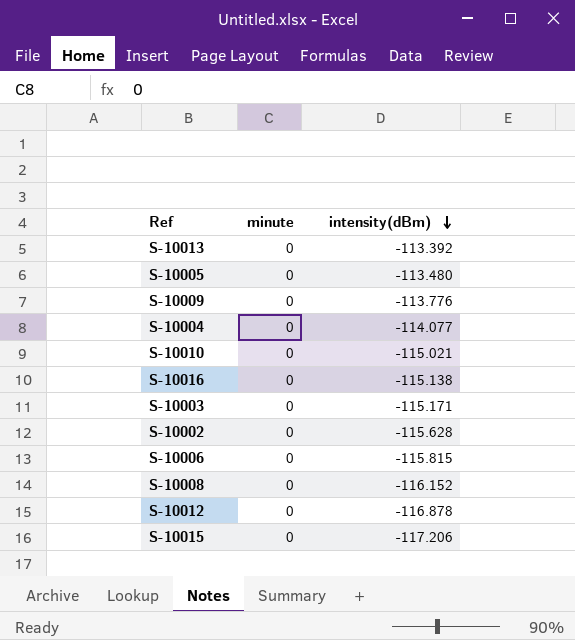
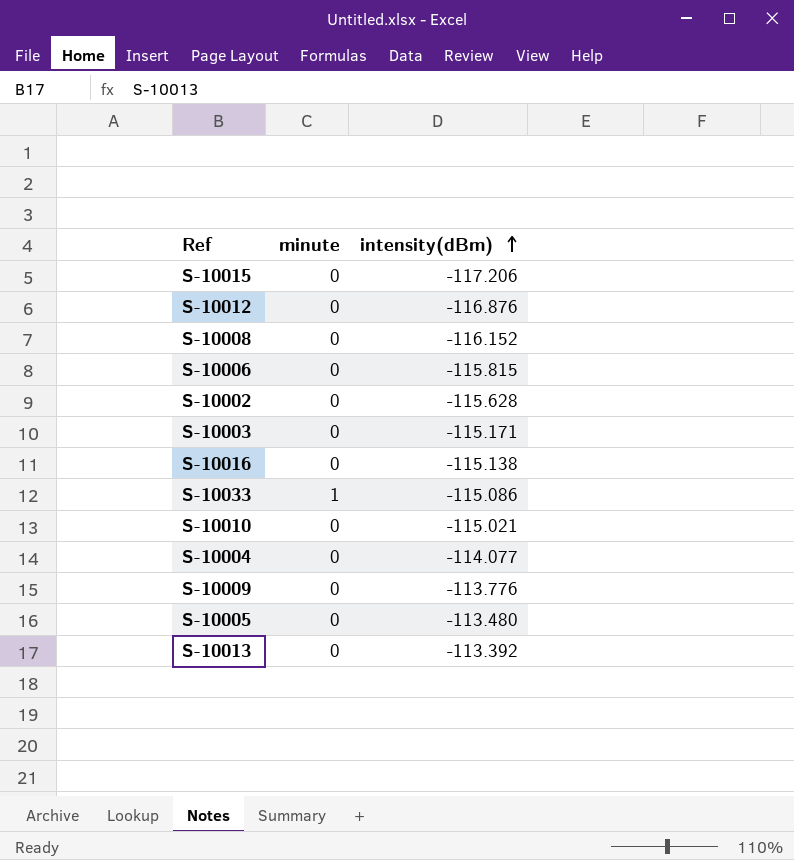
row order: intensity(dBm) descending -> intensity(dBm) ascending
S-10012 | intensity(dBm): -116.878 -> -116.876
row S-10033: none -> 1 | -115.086

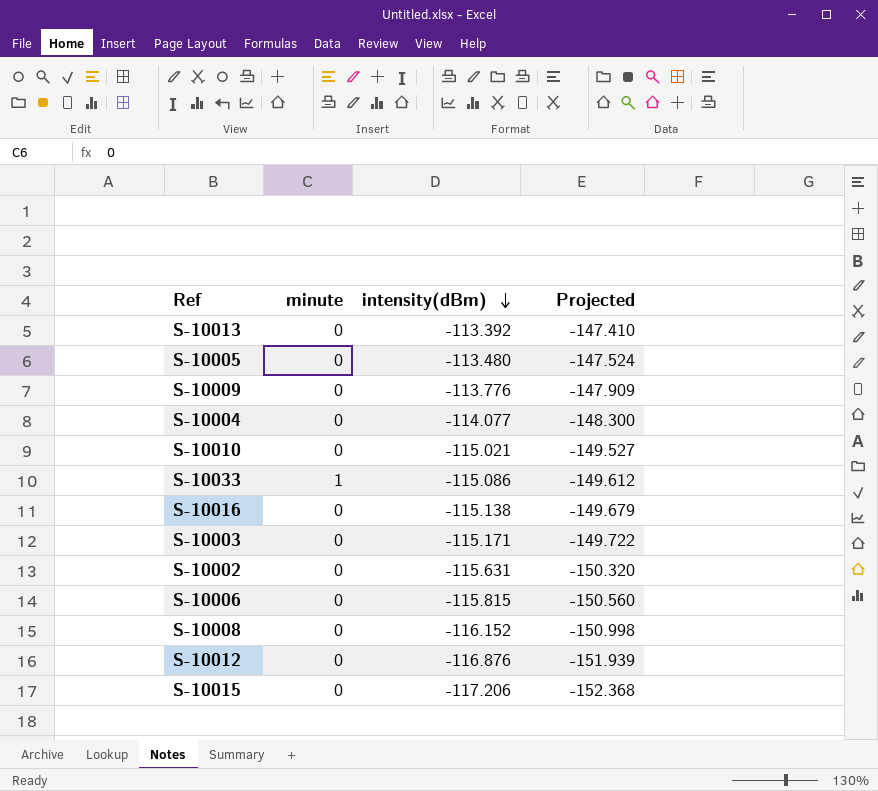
row order: intensity(dBm) ascending -> intensity(dBm) descending
column Projected | formula: none -> [intensity(dBm)] * 1.3
S-10002 | intensity(dBm): -115.628 -> -115.631

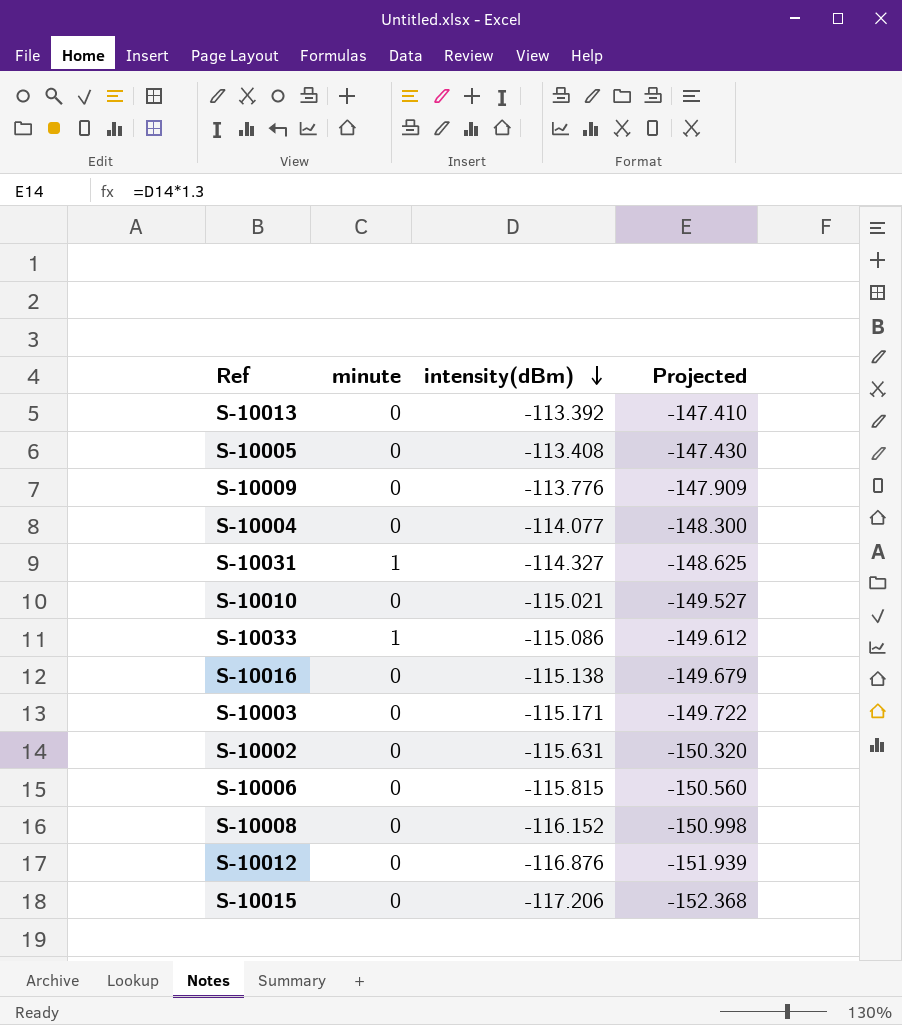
S-10005 | intensity(dBm): -113.480 -> -113.408
S-10005 | Projected: -147.524 -> -147.430
row S-10031: none -> 1 | -114.327 | -148.625

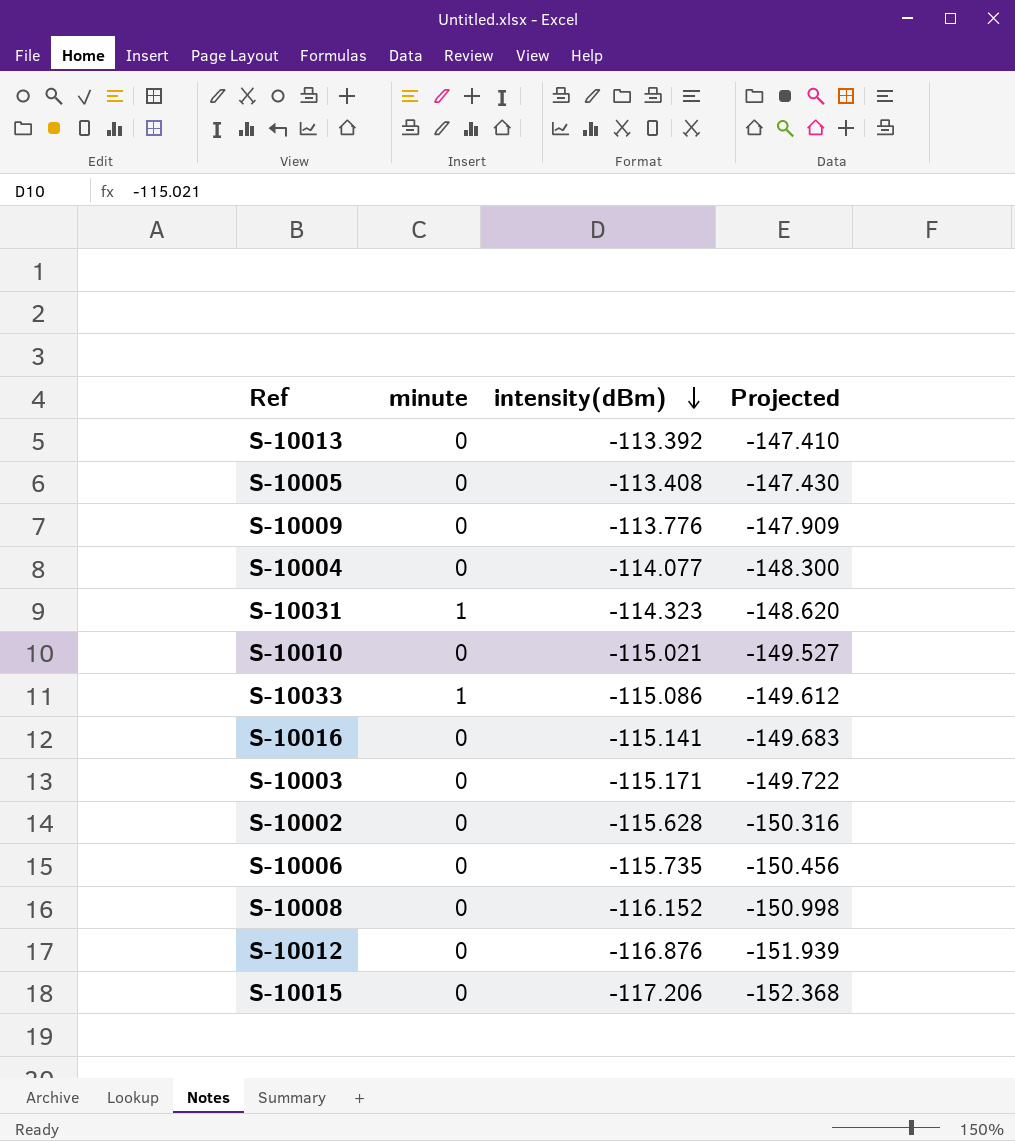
S-10031 | intensity(dBm): -114.327 -> -114.323
S-10031 | Projected: -148.625 -> -148.620
S-10016 | intensity(dBm): -115.138 -> -115.141
S-10016 | Projected: -149.679 -> -149.683
S-10002 | intensity(dBm): -115.631 -> -115.628
S-10002 | Projected: -150.320 -> -150.316
S-10006 | intensity(dBm): -115.815 -> -115.735
S-10006 | Projected: -150.560 -> -150.456

